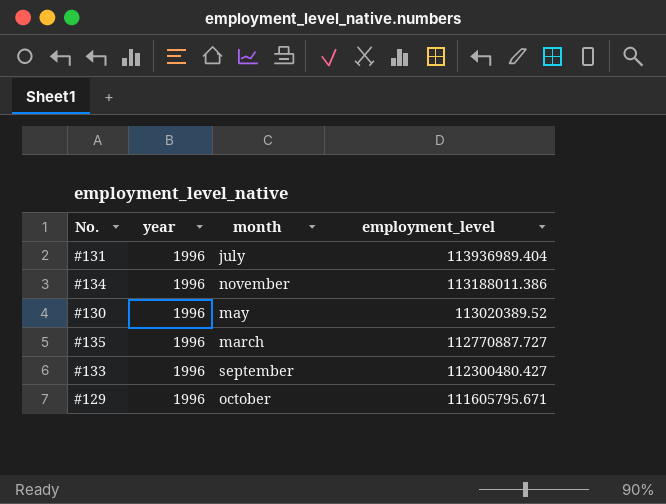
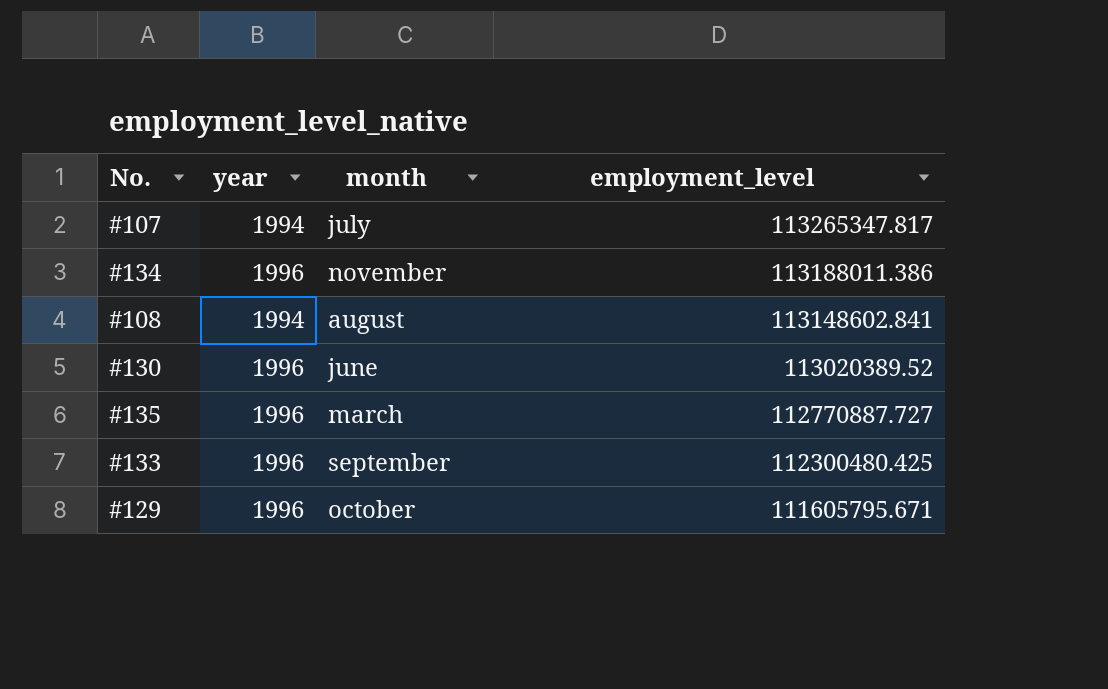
row #131: 1996 | july | 113936989.404 -> none
row #107: none -> 1994 | july | 113265347.817
row #108: none -> 1994 | august | 113148602.841
#130 | month: may -> june
#133 | employment_level: 112300480.427 -> 112300480.425

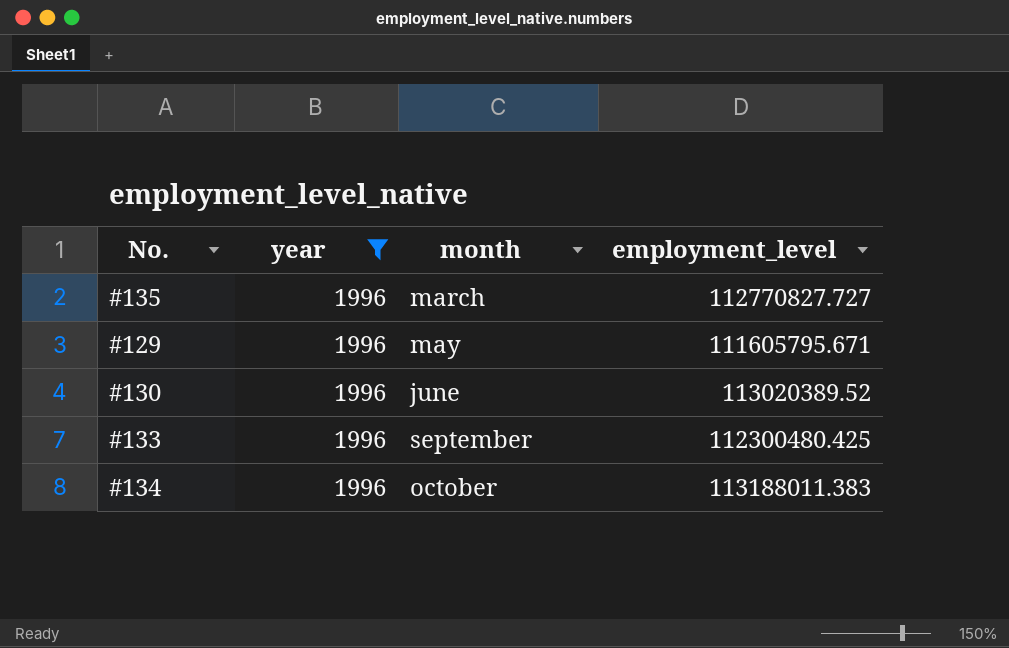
filter: none -> year = 1996
row order: employment_level descending -> month ascending
#135 | employment_level: 112770887.727 -> 112770827.727
#129 | month: october -> may
#134 | month: november -> october
#134 | employment_level: 113188011.386 -> 113188011.383

